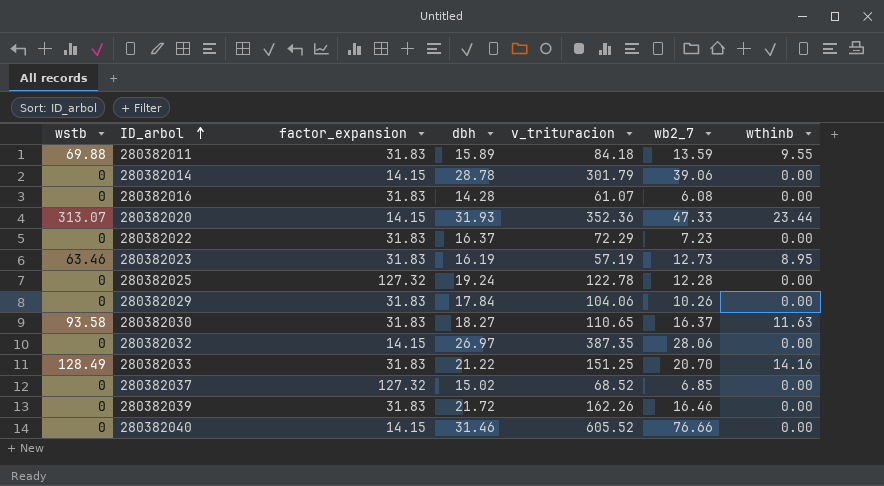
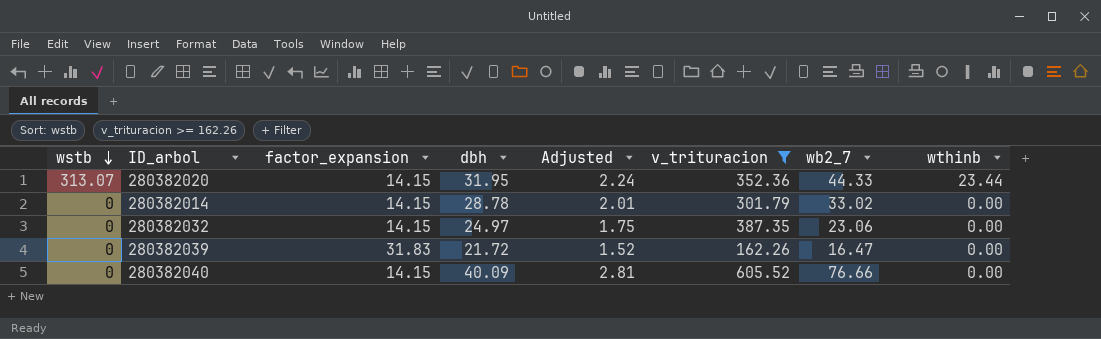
filter: none -> v_trituracion >= 162.26
row order: ID_arbol ascending -> wstb descending
column Adjusted | formula: none -> [dbh] * 0.07
280382020 | dbh: 31.93 -> 31.95
280382020 | wb2_7: 47.33 -> 44.33
280382014 | wb2_7: 39.06 -> 33.02
280382032 | dbh: 26.97 -> 24.97
280382032 | wb2_7: 28.06 -> 23.06
280382039 | wb2_7: 16.46 -> 16.47
280382040 | dbh: 31.46 -> 40.09

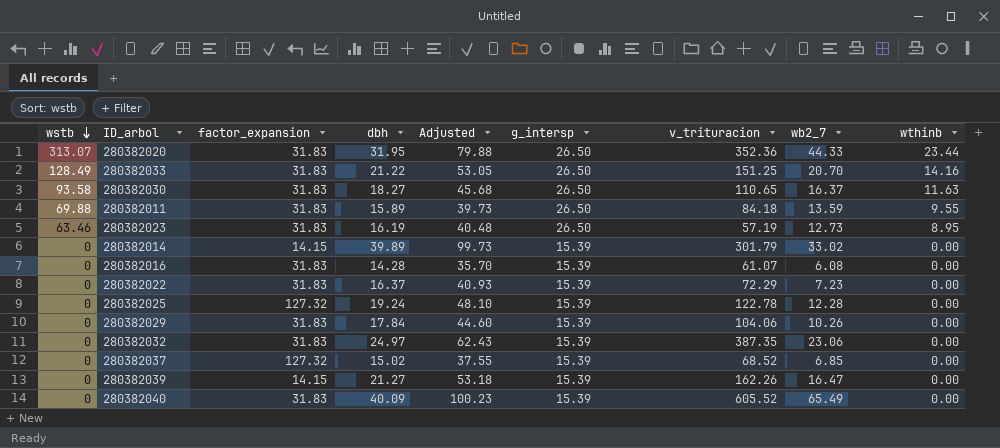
filter: v_trituracion >= 162.26 -> none
column Adjusted | formula: [dbh] * 0.07 -> [dbh] * 2.5
column g_intersp | position: none -> 6
280382020 | factor_expansion: 14.15 -> 31.83
280382014 | dbh: 28.78 -> 39.89
280382032 | factor_expansion: 14.15 -> 31.83
280382039 | factor_expansion: 31.83 -> 14.15
280382039 | dbh: 21.72 -> 21.27
280382040 | factor_expansion: 14.15 -> 31.83
280382040 | wb2_7: 76.66 -> 65.49

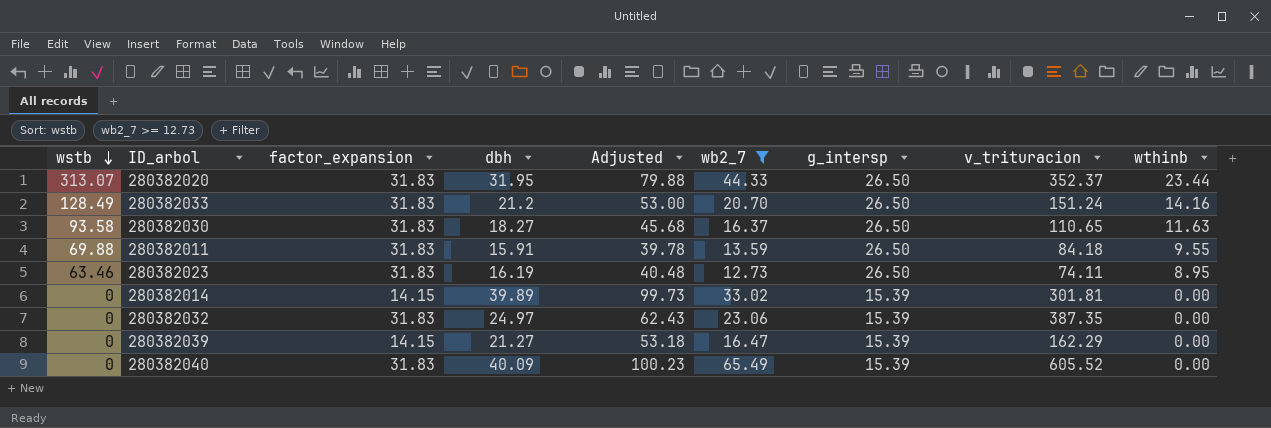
filter: none -> wb2_7 >= 12.73
column wb2_7 | position: 8 -> 6
280382020 | v_trituracion: 352.36 -> 352.37
280382033 | dbh: 21.22 -> 21.2
280382033 | Adjusted: 53.05 -> 53.00
280382033 | v_trituracion: 151.25 -> 151.24
280382011 | dbh: 15.89 -> 15.91
280382011 | Adjusted: 39.73 -> 39.78
280382023 | v_trituracion: 57.19 -> 74.11
280382014 | v_trituracion: 301.79 -> 301.81
280382039 | v_trituracion: 162.26 -> 162.29

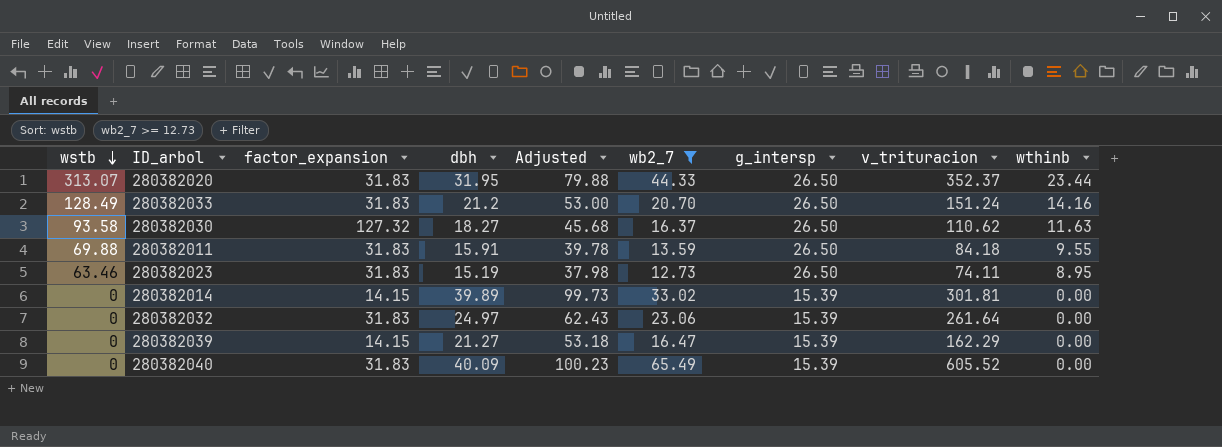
280382030 | factor_expansion: 31.83 -> 127.32
280382030 | v_trituracion: 110.65 -> 110.62
280382023 | dbh: 16.19 -> 15.19
280382023 | Adjusted: 40.48 -> 37.98
280382032 | v_trituracion: 387.35 -> 261.64

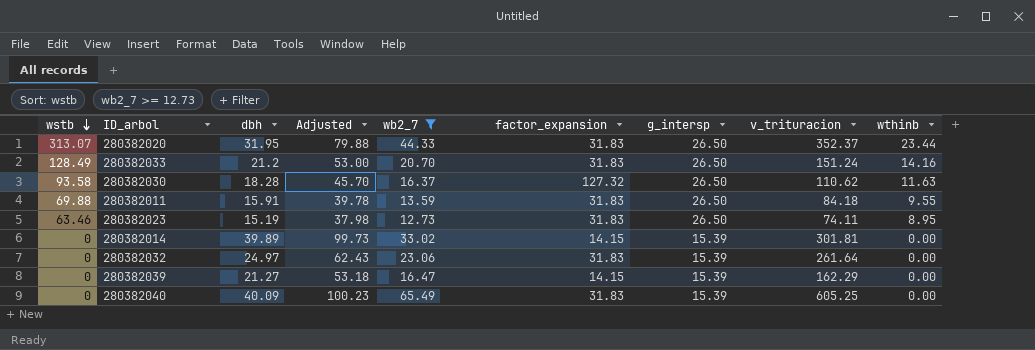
column factor_expansion | position: 3 -> 6
280382030 | dbh: 18.27 -> 18.28
280382030 | Adjusted: 45.68 -> 45.70
280382040 | v_trituracion: 605.52 -> 605.25

